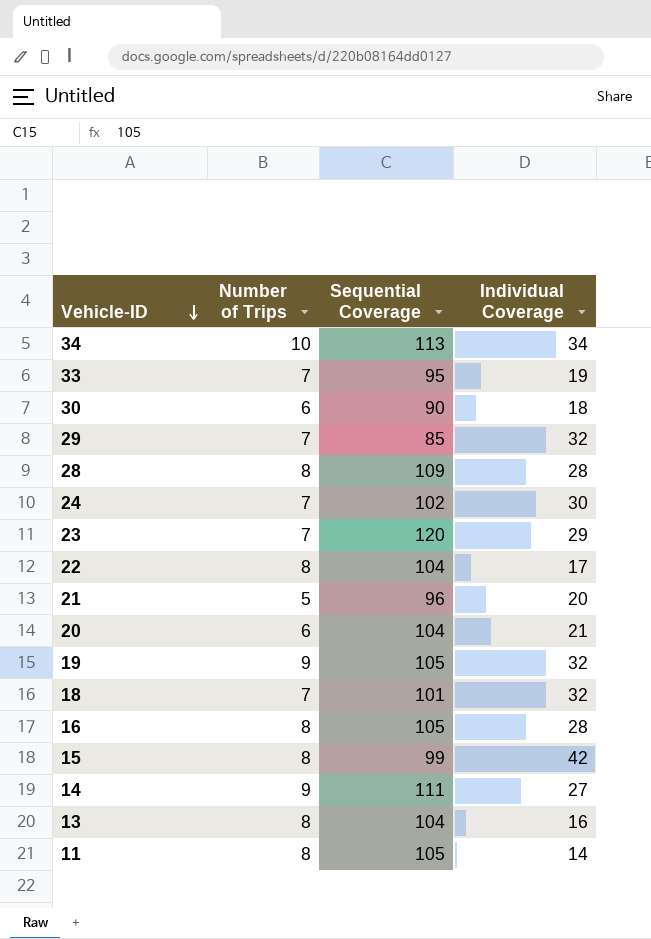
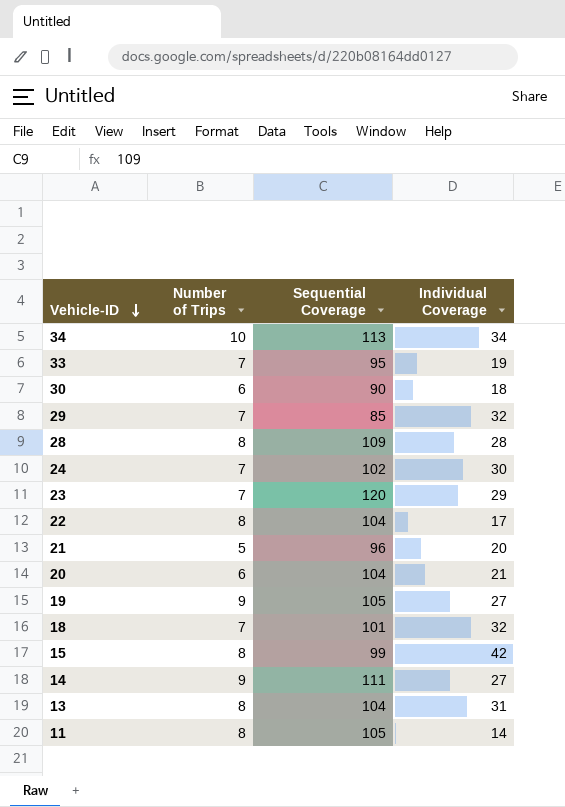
row 16: 8 | 105 | 28 -> none
19 | Individual Coverage: 32 -> 27
13 | Individual Coverage: 16 -> 31

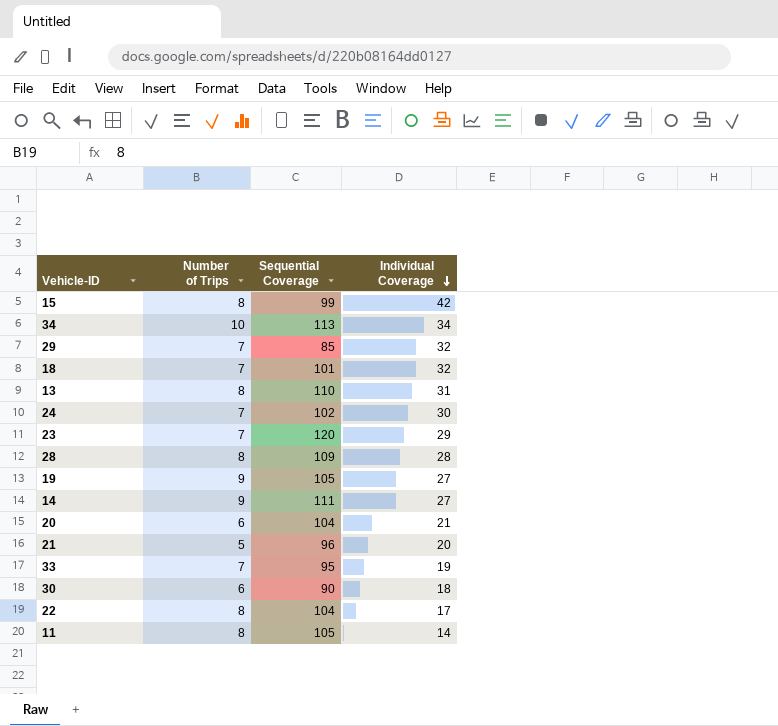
row order: Vehicle-ID descending -> Individual Coverage descending
13 | Sequential Coverage: 104 -> 110

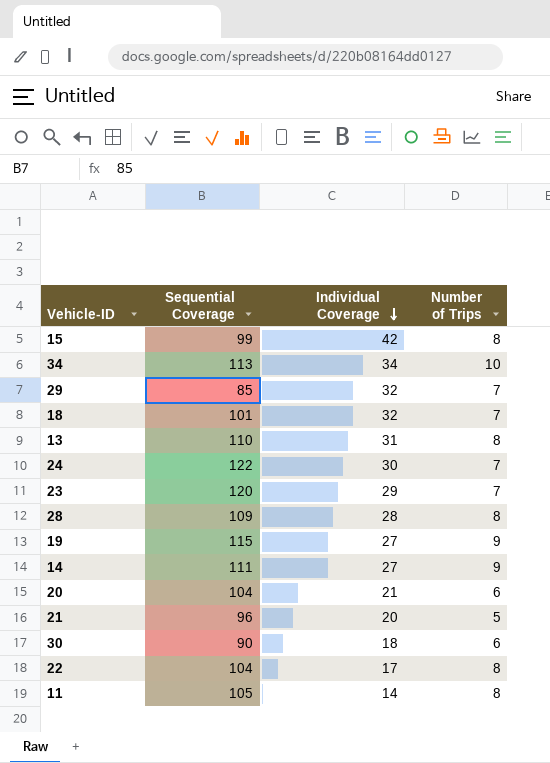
column Number of Trips | position: 2 -> 4
row 33: 7 | 95 | 19 -> none
24 | Sequential Coverage: 102 -> 122
19 | Sequential Coverage: 105 -> 115

